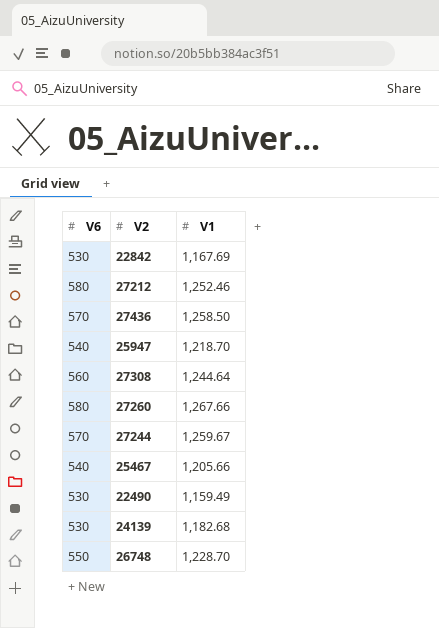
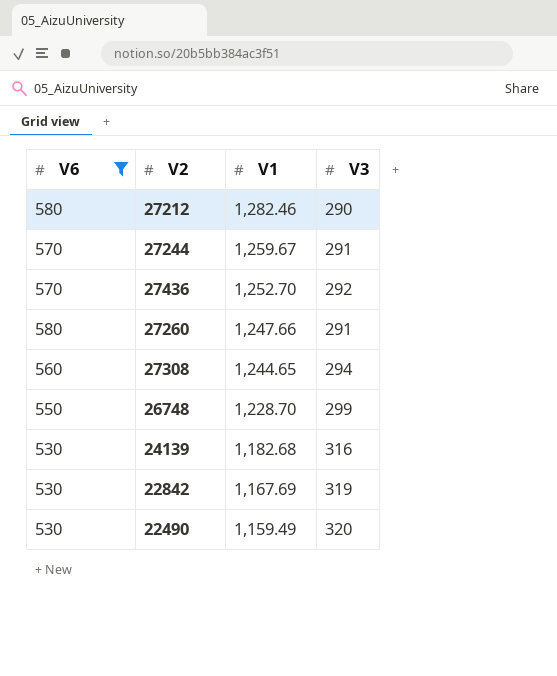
filter: none -> V6 != 540
row order: none -> V1 descending
column V3 | position: none -> 4
27212 | V1: 1,252.46 -> 1,282.46
27436 | V1: 1,258.50 -> 1,252.70
27260 | V1: 1,267.66 -> 1,247.66
27308 | V1: 1,244.64 -> 1,244.65

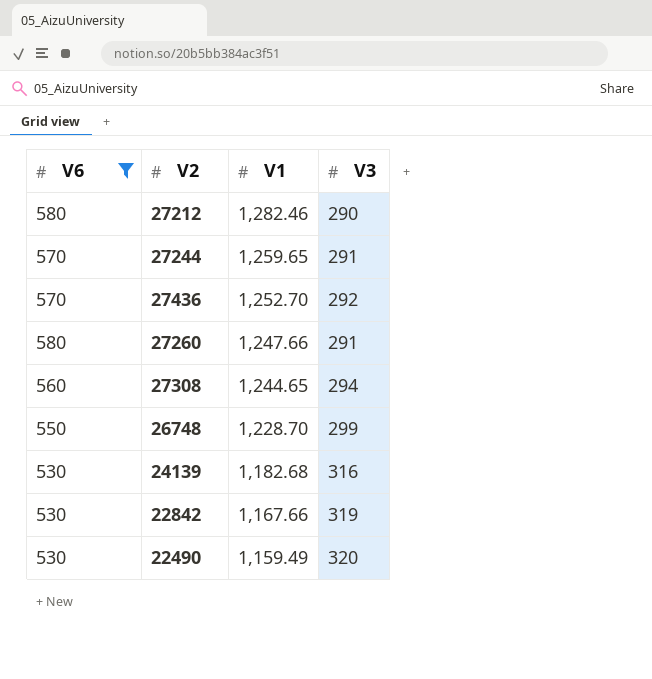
27244 | V1: 1,259.67 -> 1,259.65
22842 | V1: 1,167.69 -> 1,167.66

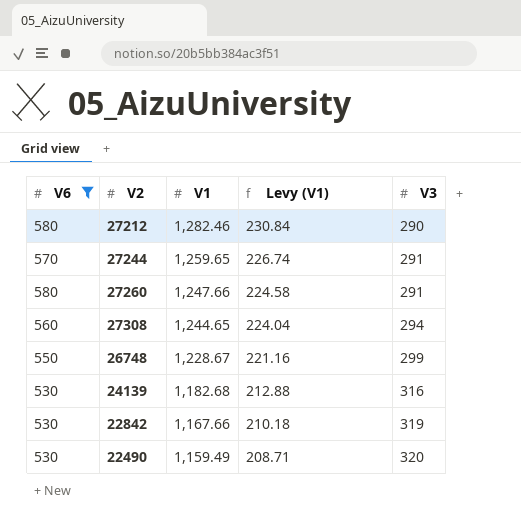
column Levy (V1) | formula: none -> [V1] * 0.18
row 27436: 570 | 1,252.70 | 292 -> none
26748 | V1: 1,228.70 -> 1,228.67

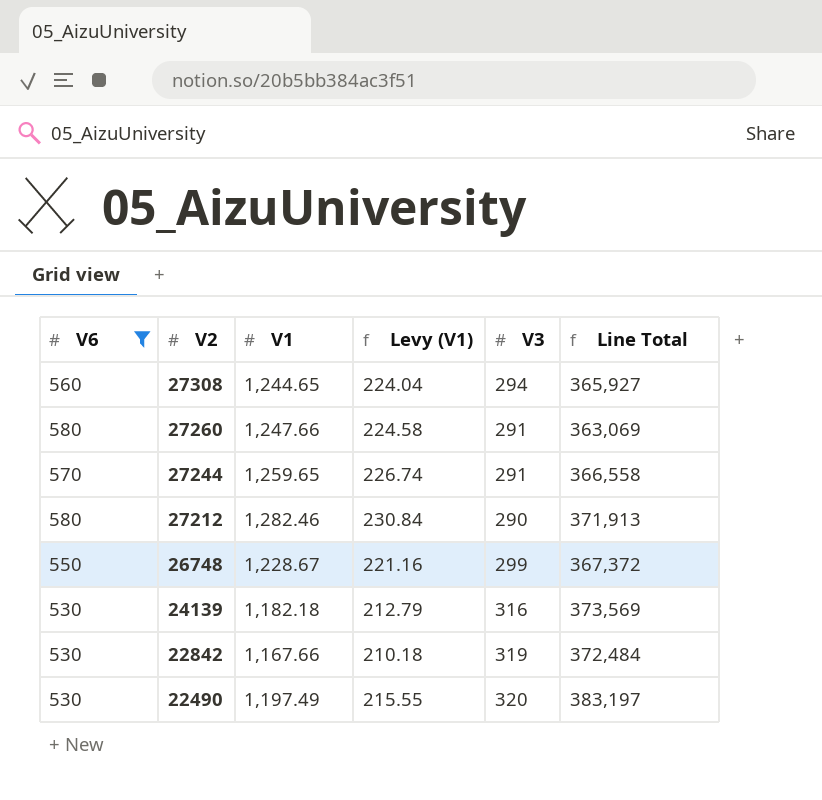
row order: V1 descending -> V2 descending
column Line Total | formula: none -> [V1] * [V3]
24139 | V1: 1,182.68 -> 1,182.18
24139 | Levy (V1): 212.88 -> 212.79
22490 | V1: 1,159.49 -> 1,197.49
22490 | Levy (V1): 208.71 -> 215.55

